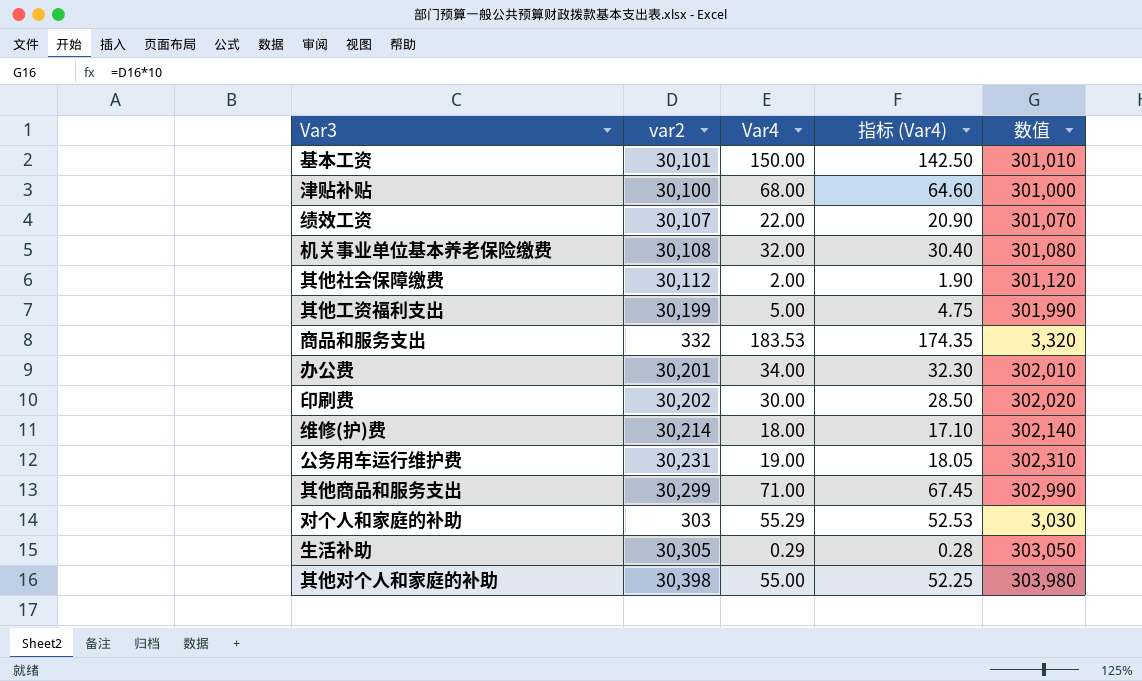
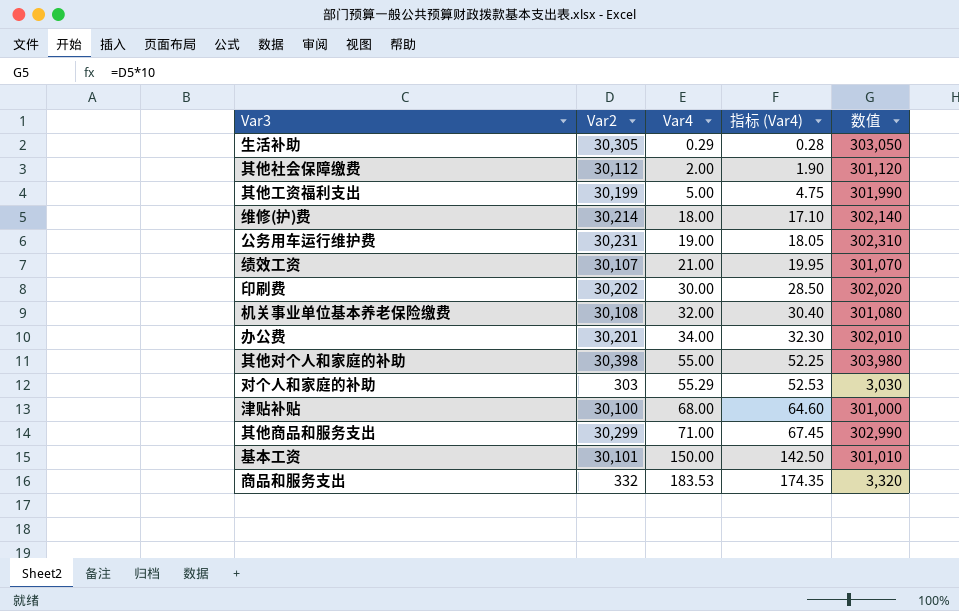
row order: none -> Var4 ascending
column name: var2 -> Var2
绩效工资 | Var4: 22.00 -> 21.00
绩效工资 | 指标 (Var4): 20.90 -> 19.95

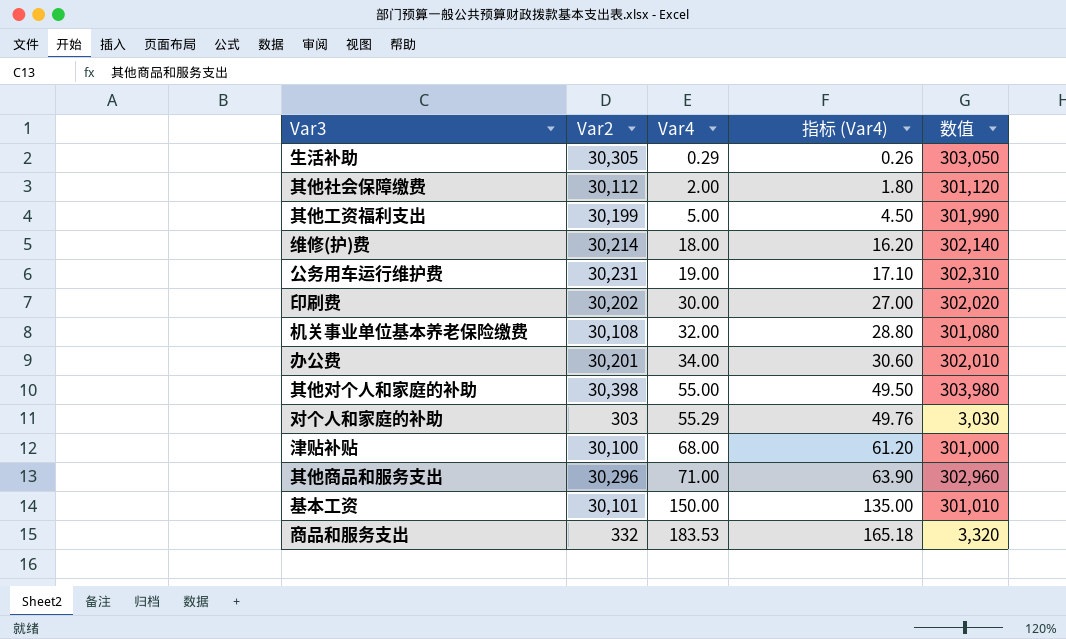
column 指标 (Var4) | formula: [Var4] * 0.95 -> [Var4] * 0.9
row 绩效工资: 30,107 | 21.00 | 19.95 | 301,070 -> none
其他商品和服务支出 | Var2: 30,299 -> 30,296
其他商品和服务支出 | 数值: 302,990 -> 302,960

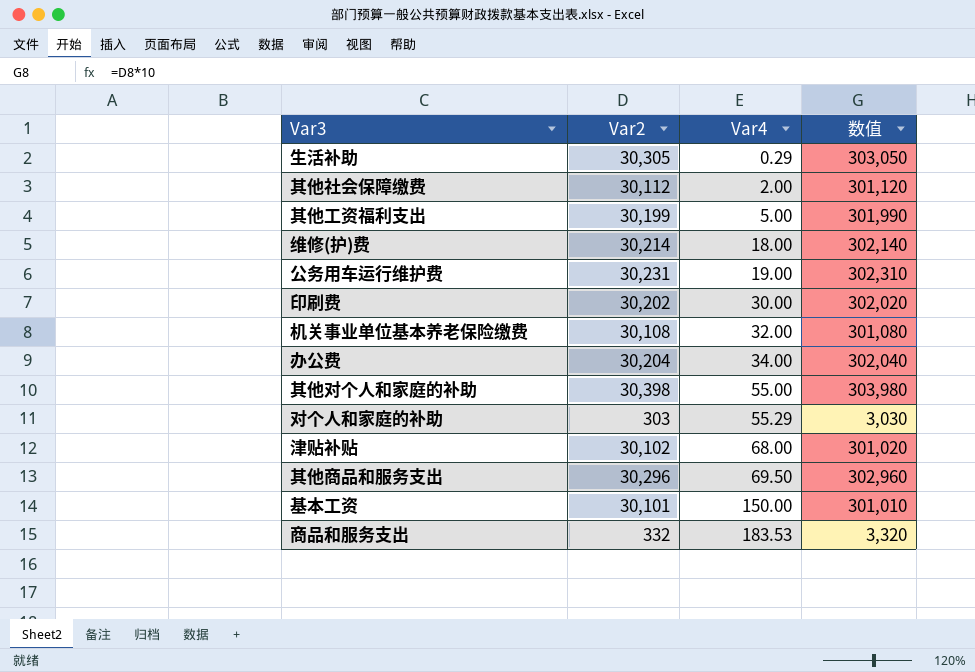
column 指标 (Var4) | formula: [Var4] * 0.9 -> none
办公费 | Var2: 30,201 -> 30,204
办公费 | 数值: 302,010 -> 302,040
津贴补贴 | Var2: 30,100 -> 30,102
津贴补贴 | 数值: 301,000 -> 301,020
其他商品和服务支出 | Var4: 71.00 -> 69.50

